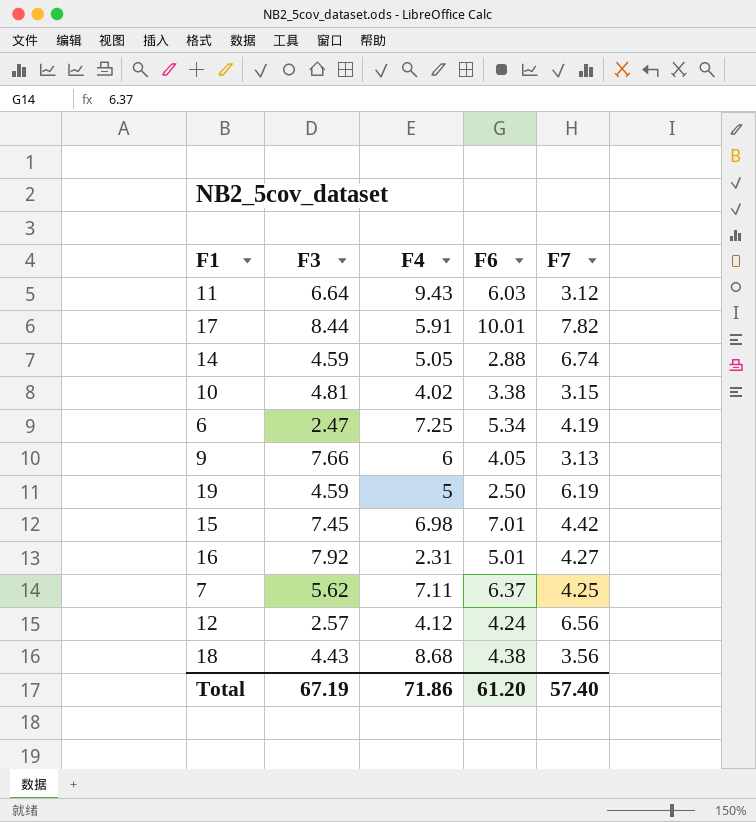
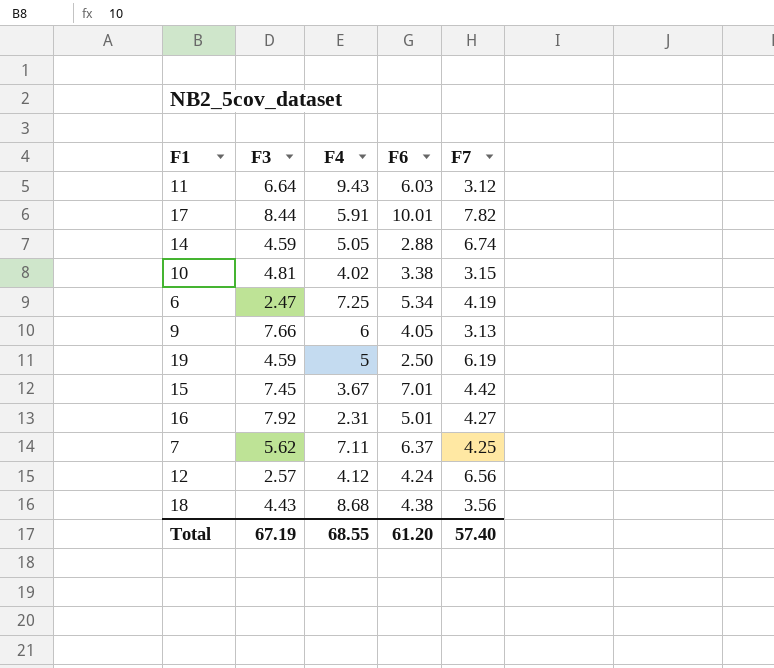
15 | F4: 6.98 -> 3.67
Total | F4: 71.86 -> 68.55

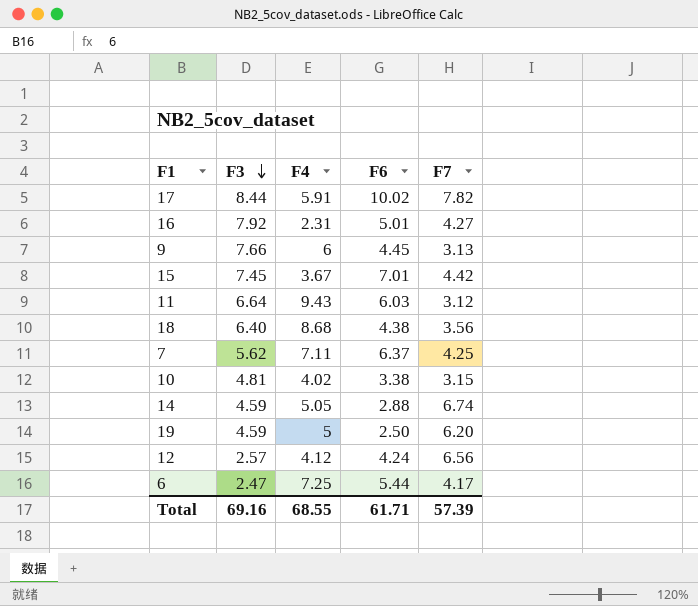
row order: none -> F3 descending
17 | F6: 10.01 -> 10.02
9 | F6: 4.05 -> 4.45
18 | F3: 4.43 -> 6.40
19 | F7: 6.19 -> 6.20
6 | F6: 5.34 -> 5.44
6 | F7: 4.19 -> 4.17
Total | F3: 67.19 -> 69.16
Total | F6: 61.20 -> 61.71
Total | F7: 57.40 -> 57.39

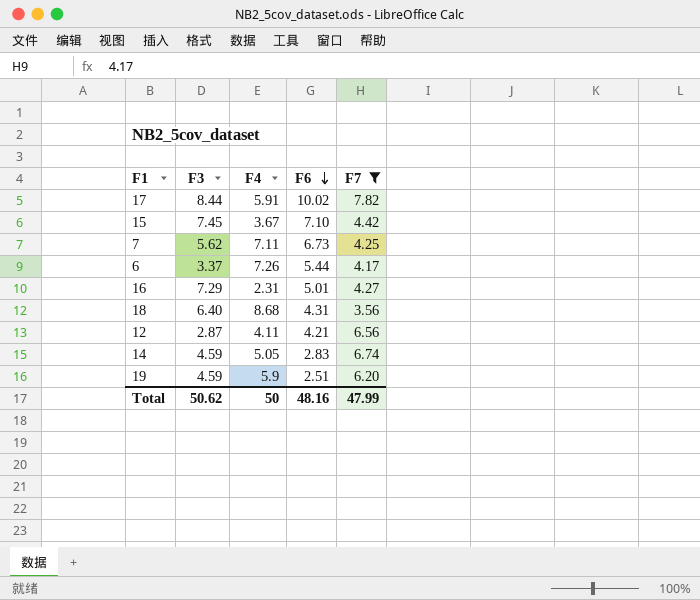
filter: none -> F7 >= 3.56
row order: F3 descending -> F6 descending
15 | F6: 7.01 -> 7.10
7 | F6: 6.37 -> 6.73
6 | F3: 2.47 -> 3.37
6 | F4: 7.25 -> 7.26
16 | F3: 7.92 -> 7.29
18 | F6: 4.38 -> 4.31
12 | F3: 2.57 -> 2.87
12 | F4: 4.12 -> 4.11
12 | F6: 4.24 -> 4.21
14 | F6: 2.88 -> 2.83
19 | F4: 5 -> 5.9
19 | F6: 2.50 -> 2.51
Total | F3: 69.16 -> 50.62
Total | F4: 68.55 -> 50
Total | F6: 61.71 -> 48.16
Total | F7: 57.39 -> 47.99

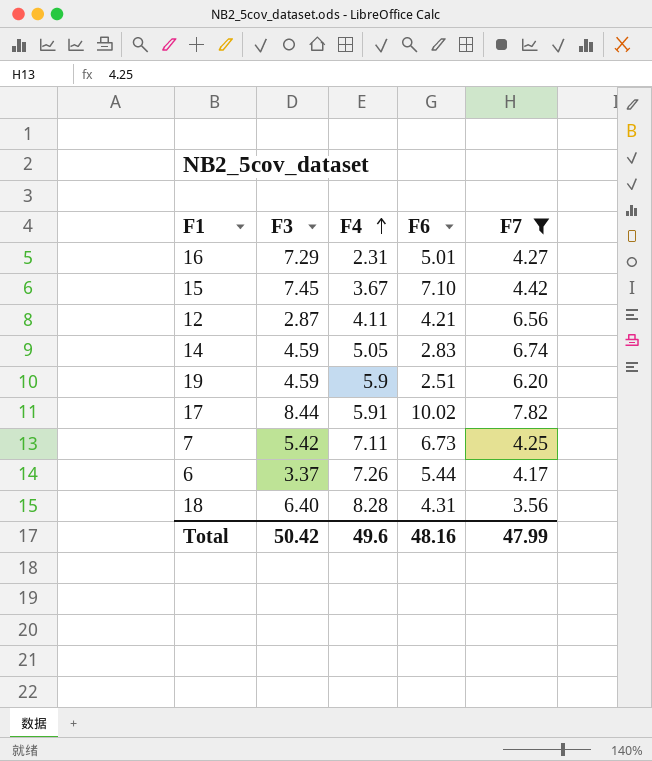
row order: F6 descending -> F4 ascending
7 | F3: 5.62 -> 5.42
18 | F4: 8.68 -> 8.28
Total | F3: 50.62 -> 50.42
Total | F4: 50 -> 49.6

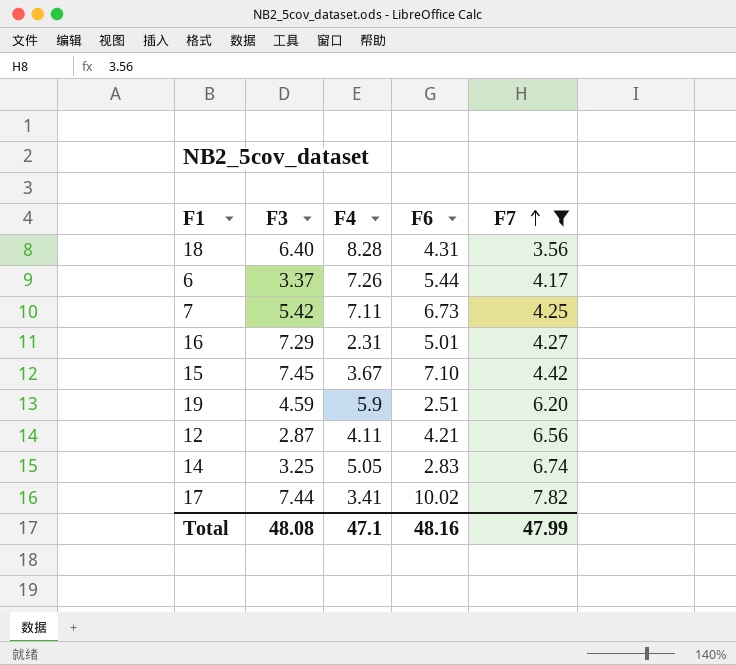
row order: F4 ascending -> F7 ascending
14 | F3: 4.59 -> 3.25
17 | F3: 8.44 -> 7.44
17 | F4: 5.91 -> 3.41
Total | F3: 50.42 -> 48.08
Total | F4: 49.6 -> 47.1

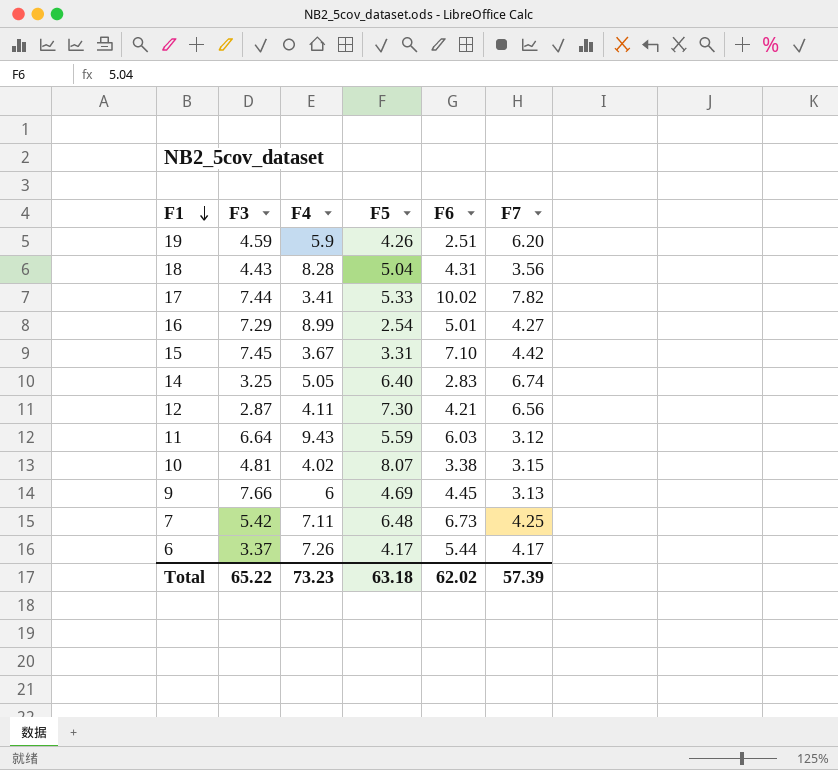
filter: F7 >= 3.56 -> none
row order: F7 ascending -> F1 descending
column F5 | position: none -> 4
18 | F3: 6.40 -> 4.43
16 | F4: 2.31 -> 8.99
Total | F3: 48.08 -> 65.22
Total | F4: 47.1 -> 73.23
Total | F6: 48.16 -> 62.02
Total | F7: 47.99 -> 57.39

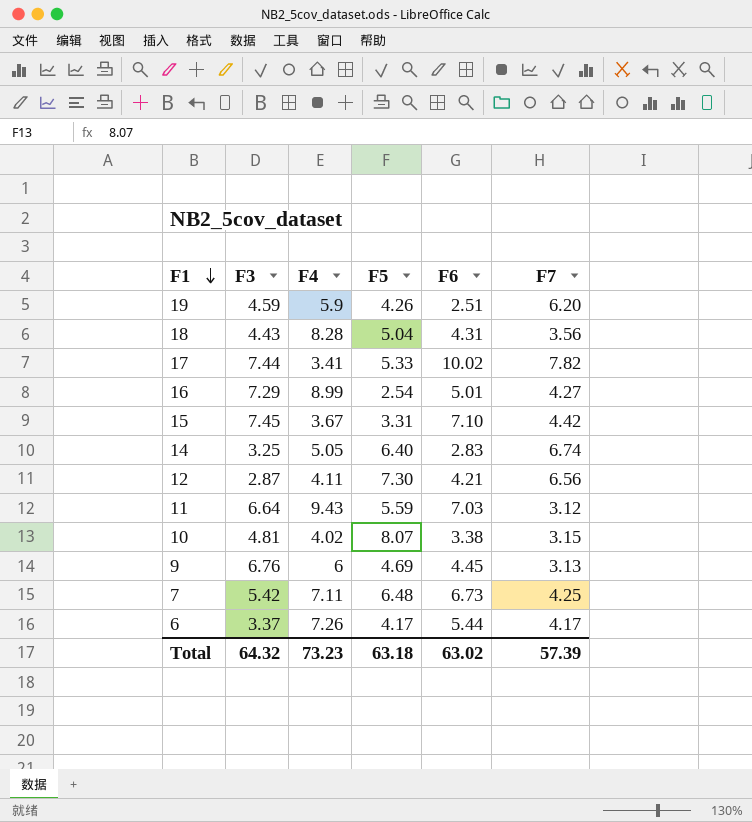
11 | F6: 6.03 -> 7.03
9 | F3: 7.66 -> 6.76
Total | F3: 65.22 -> 64.32
Total | F6: 62.02 -> 63.02

